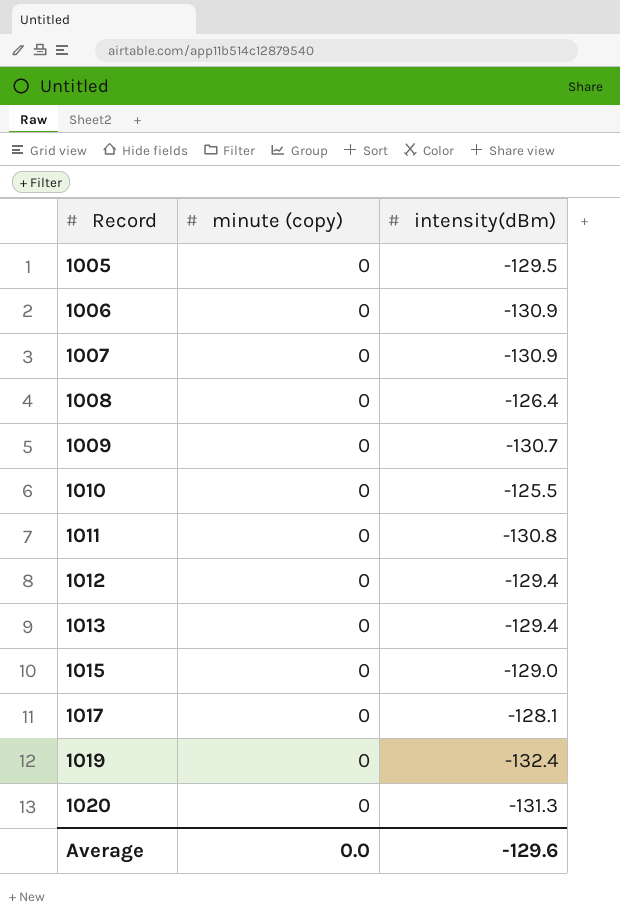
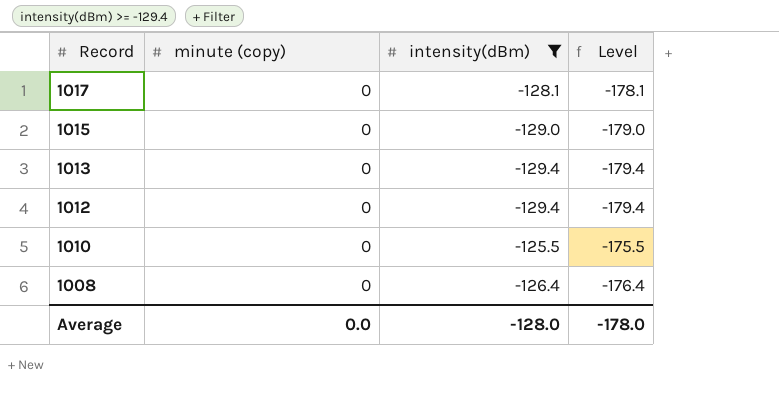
filter: none -> intensity(dBm) >= -129.4
row order: Record ascending -> Record descending
column Level | formula: none -> [intensity(dBm)] - 50
Average | intensity(dBm): -129.6 -> -128.0

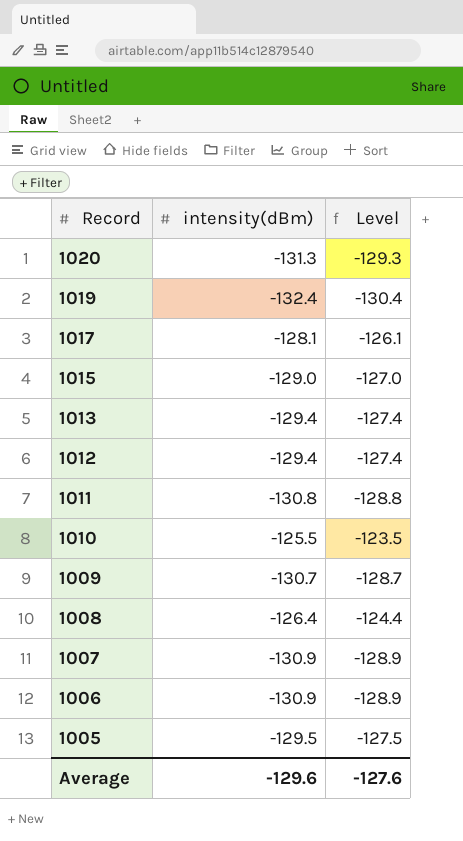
filter: intensity(dBm) >= -129.4 -> none
column minute (copy) | position: 2 -> none
column Level | formula: [intensity(dBm)] - 50 -> [intensity(dBm)] + 2
Average | intensity(dBm): -128.0 -> -129.6
Average | Level: -178.0 -> -127.6

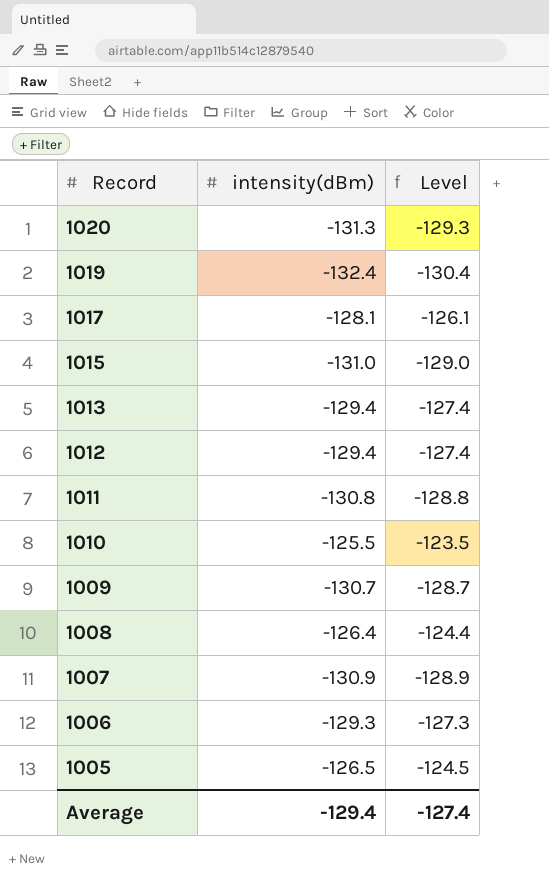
1015 | intensity(dBm): -129.0 -> -131.0
1015 | Level: -127.0 -> -129.0
1006 | intensity(dBm): -130.9 -> -129.3
1006 | Level: -128.9 -> -127.3
1005 | intensity(dBm): -129.5 -> -126.5
1005 | Level: -127.5 -> -124.5
Average | intensity(dBm): -129.6 -> -129.4
Average | Level: -127.6 -> -127.4

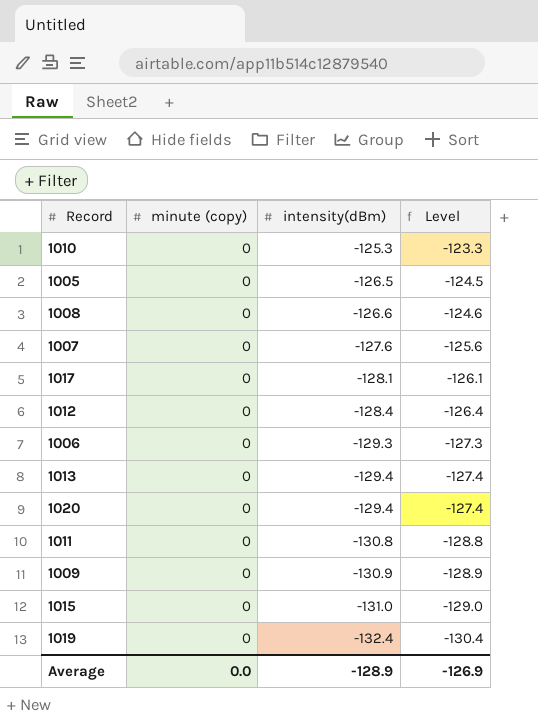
row order: Record descending -> intensity(dBm) descending
column minute (copy) | position: none -> 2
1010 | intensity(dBm): -125.5 -> -125.3
1010 | Level: -123.5 -> -123.3
1008 | intensity(dBm): -126.4 -> -126.6
1008 | Level: -124.4 -> -124.6
1007 | intensity(dBm): -130.9 -> -127.6
1007 | Level: -128.9 -> -125.6
1012 | intensity(dBm): -129.4 -> -128.4
1012 | Level: -127.4 -> -126.4
1020 | intensity(dBm): -131.3 -> -129.4
1020 | Level: -129.3 -> -127.4
1009 | intensity(dBm): -130.7 -> -130.9
1009 | Level: -128.7 -> -128.9
Average | intensity(dBm): -129.4 -> -128.9
Average | Level: -127.4 -> -126.9

